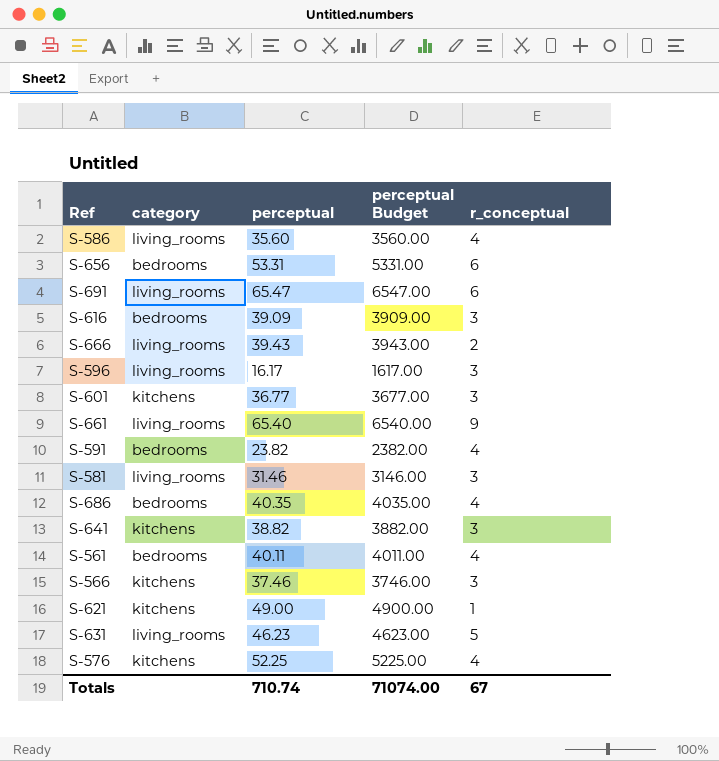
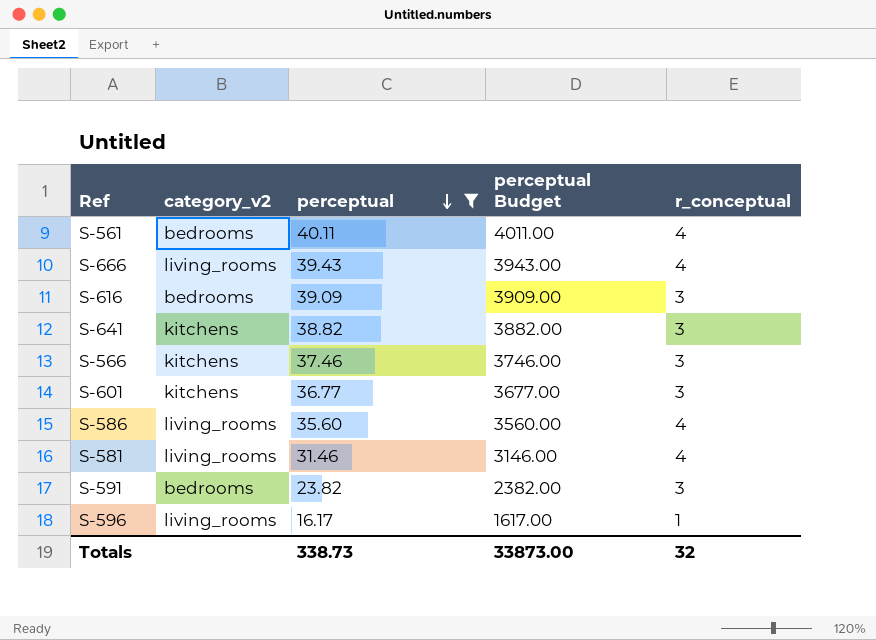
filter: none -> perceptual <= 40.11
row order: none -> perceptual descending
column name: category -> category_v2
S-666 | r_conceptual: 2 -> 4
S-581 | r_conceptual: 3 -> 4
S-591 | r_conceptual: 4 -> 3
S-596 | r_conceptual: 3 -> 1
Totals | perceptual: 710.74 -> 338.73
Totals | perceptual Budget: 71074.00 -> 33873.00
Totals | r_conceptual: 67 -> 32

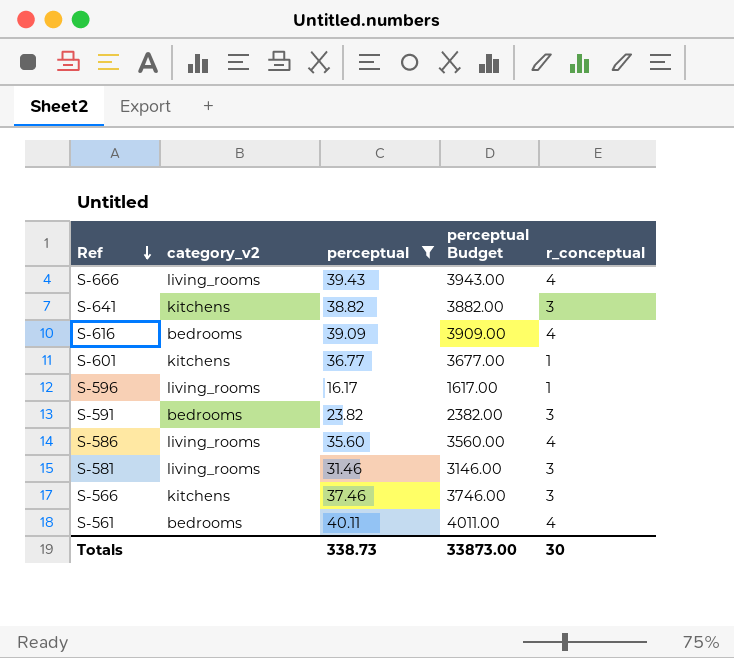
row order: perceptual descending -> Ref descending
S-616 | r_conceptual: 3 -> 4
S-601 | r_conceptual: 3 -> 1
S-581 | r_conceptual: 4 -> 3
Totals | r_conceptual: 32 -> 30

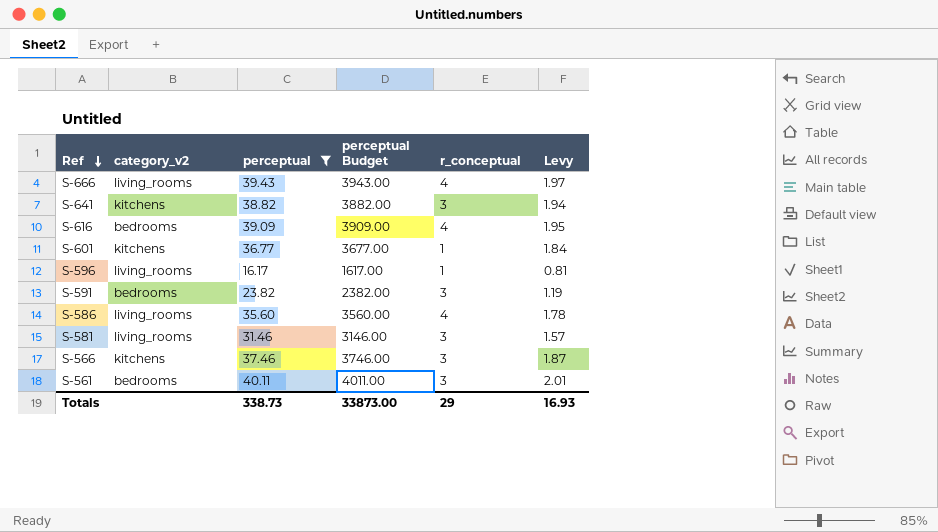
column Levy | formula: none -> [perceptual] * 0.05
S-561 | r_conceptual: 4 -> 3
Totals | r_conceptual: 30 -> 29

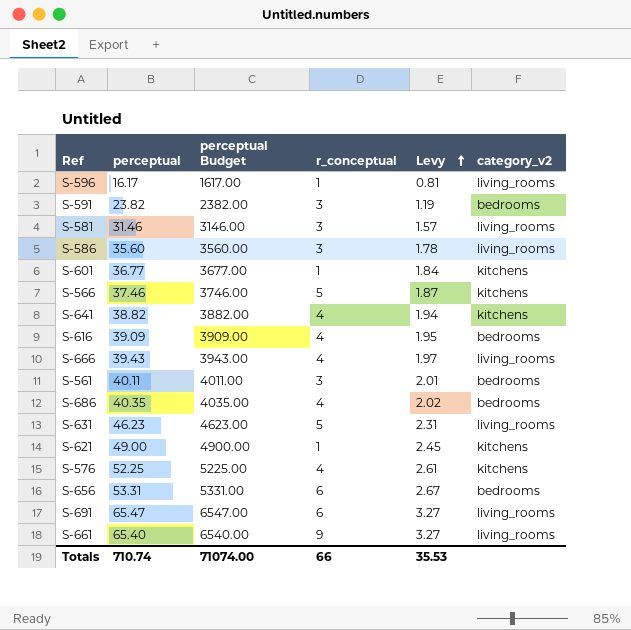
filter: perceptual <= 40.11 -> none
row order: Ref descending -> Levy ascending
column category_v2 | position: 2 -> 6
S-586 | r_conceptual: 4 -> 3
S-566 | r_conceptual: 3 -> 5
S-641 | r_conceptual: 3 -> 4
Totals | perceptual: 338.73 -> 710.74
Totals | perceptual Budget: 33873.00 -> 71074.00
Totals | r_conceptual: 29 -> 66
Totals | Levy: 16.93 -> 35.53

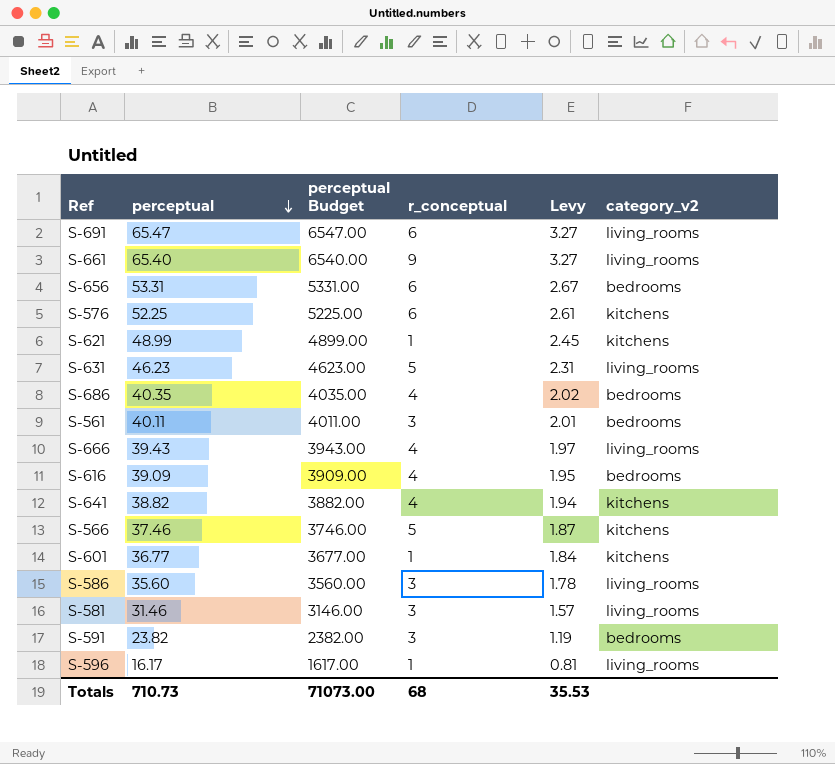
row order: Levy ascending -> perceptual descending
S-576 | r_conceptual: 4 -> 6
S-621 | perceptual: 49.00 -> 48.99
S-621 | perceptual Budget: 4900.00 -> 4899.00
Totals | perceptual: 710.74 -> 710.73
Totals | perceptual Budget: 71074.00 -> 71073.00
Totals | r_conceptual: 66 -> 68

